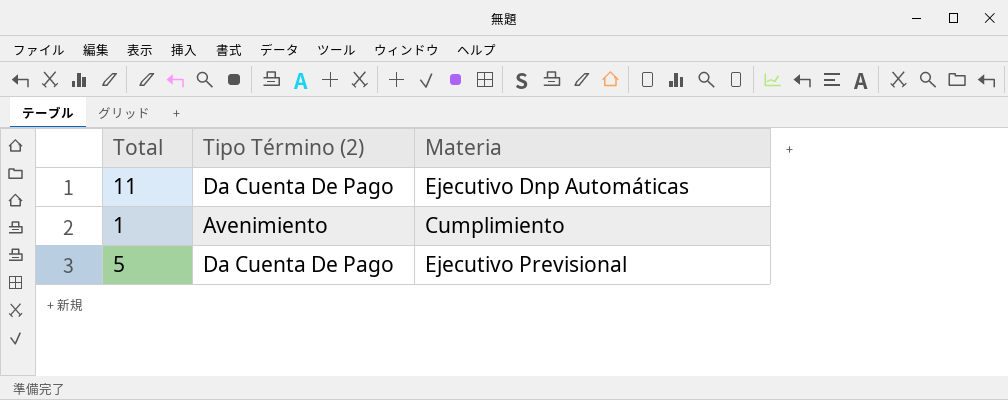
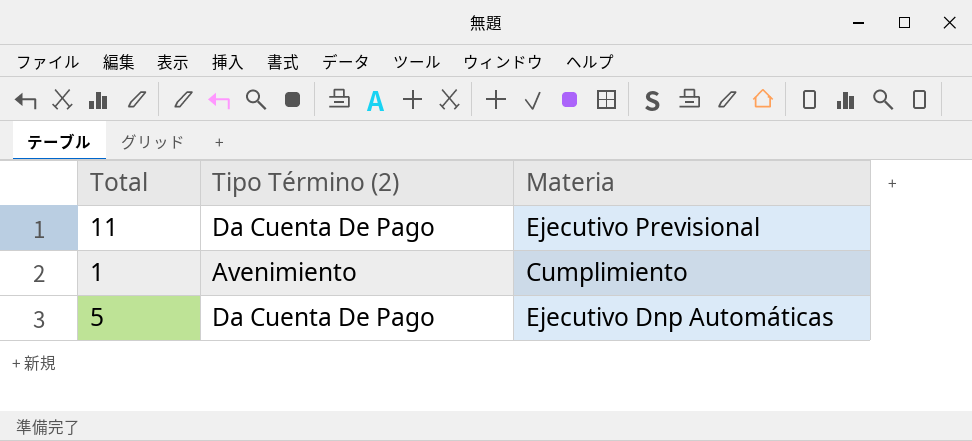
11 | Materia: Ejecutivo Dnp Automáticas -> Ejecutivo Previsional
5 | Materia: Ejecutivo Previsional -> Ejecutivo Dnp Automáticas

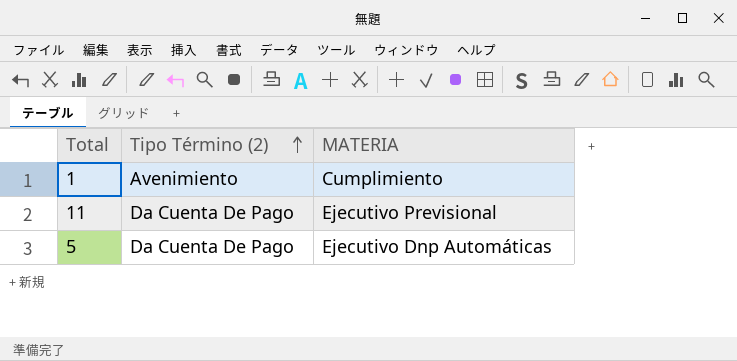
row order: none -> Tipo Término (2) ascending
column name: Materia -> MATERIA

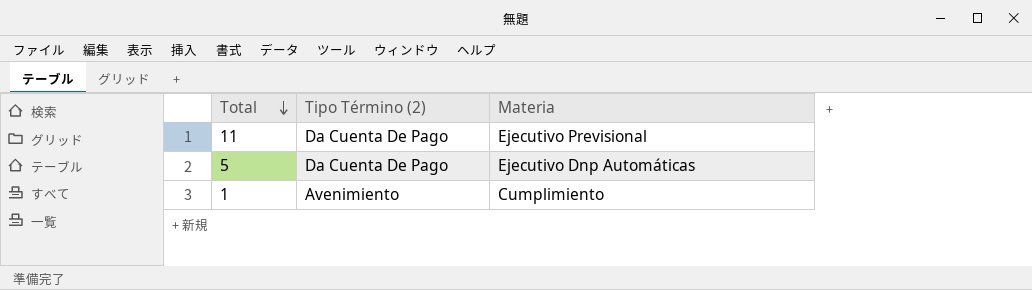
row order: Tipo Término (2) ascending -> Total descending
column name: MATERIA -> Materia

